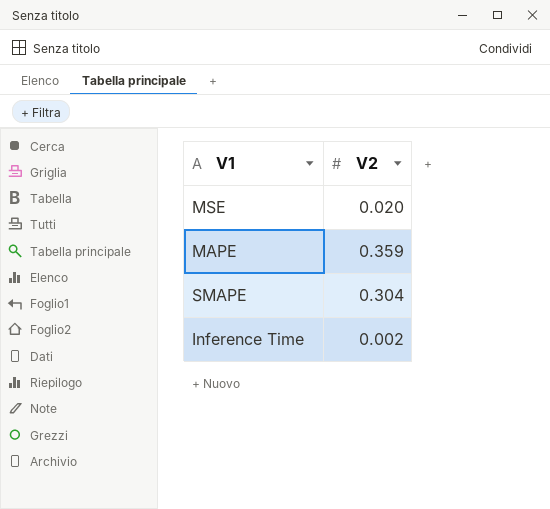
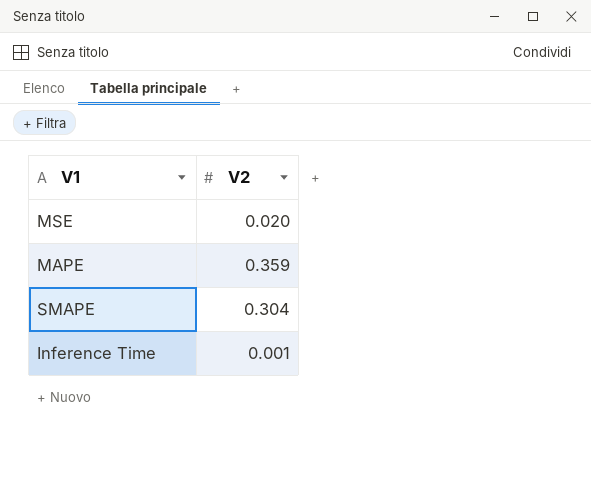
Inference Time | V2: 0.002 -> 0.001

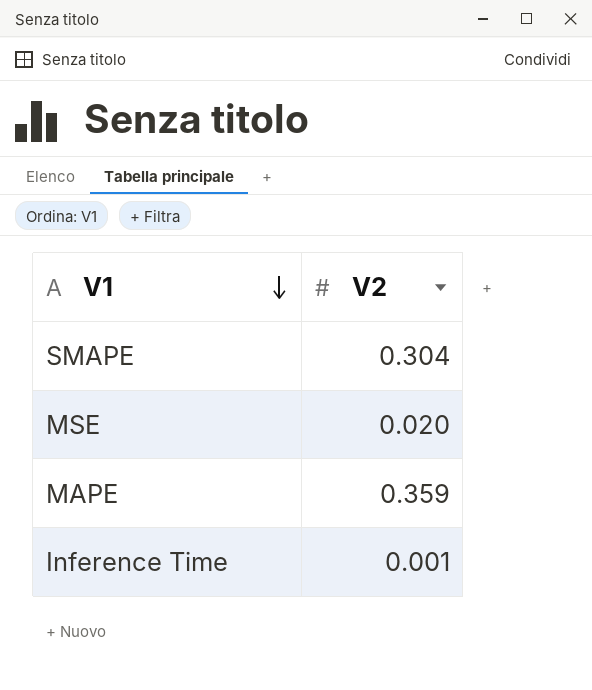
row order: none -> V1 descending

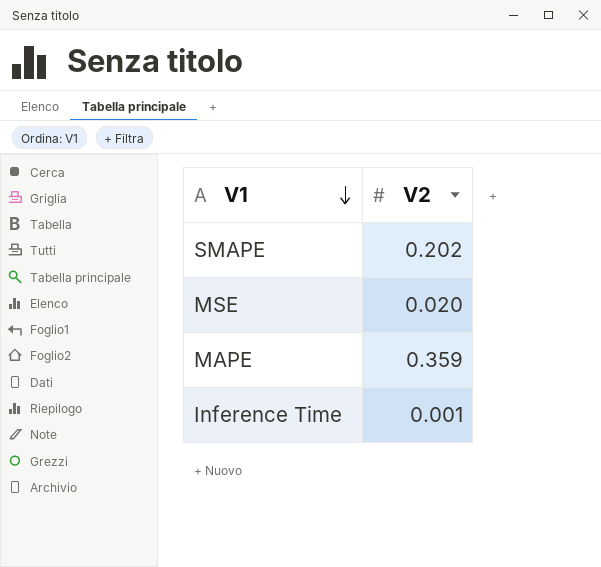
SMAPE | V2: 0.304 -> 0.202

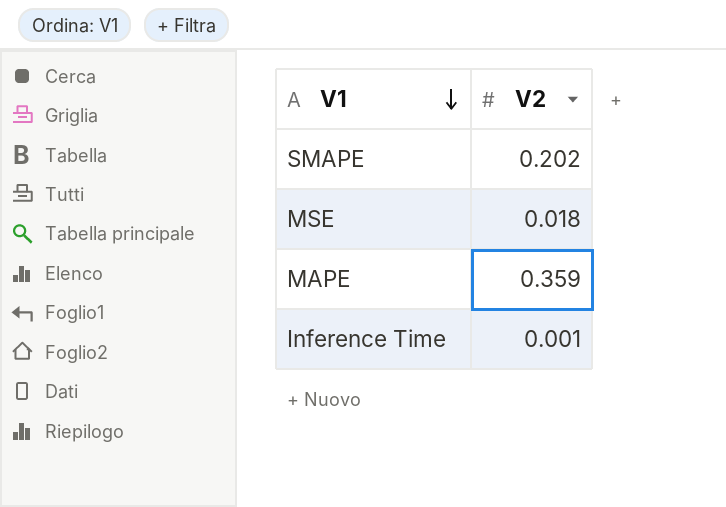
MSE | V2: 0.020 -> 0.018

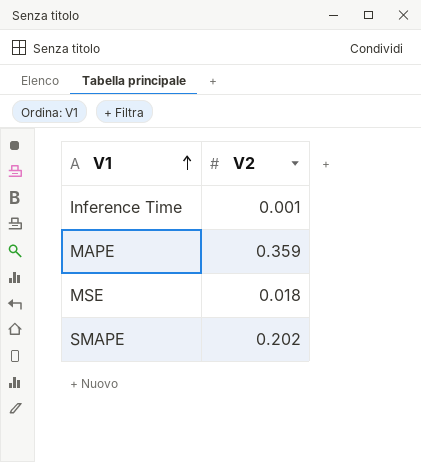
row order: V1 descending -> V1 ascending

